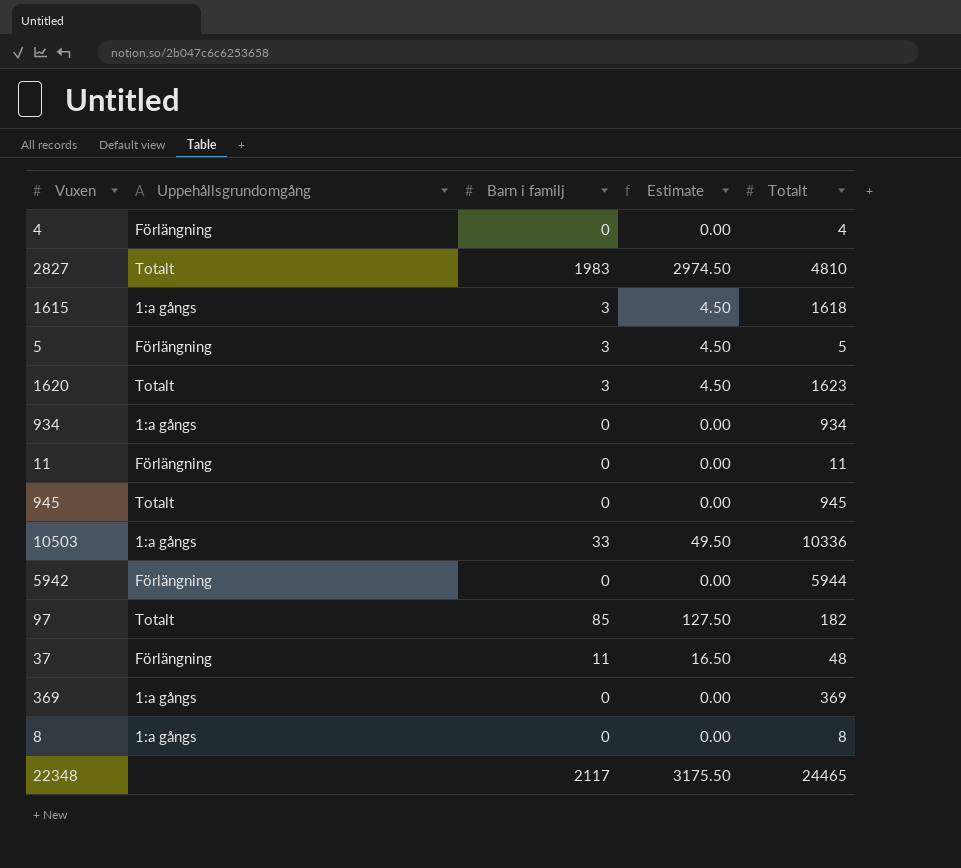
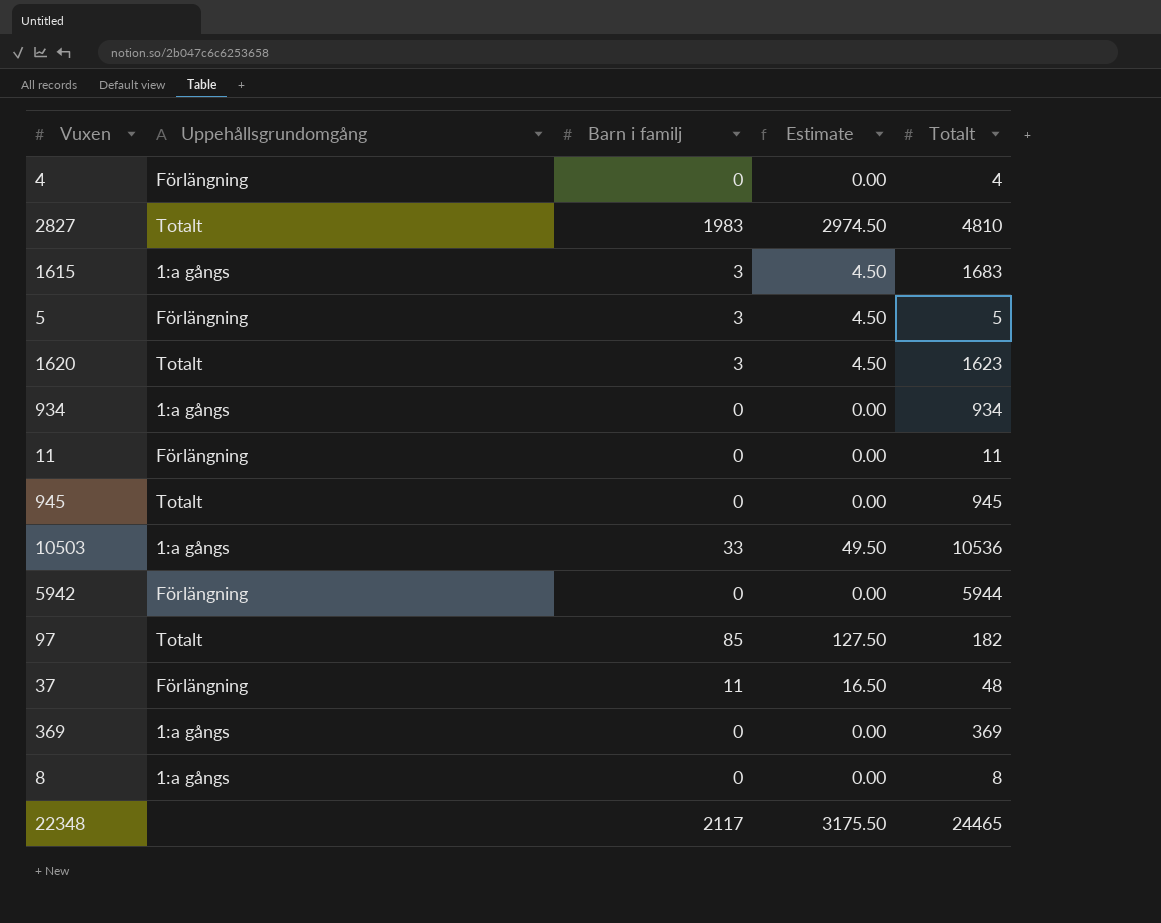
1615 | Totalt: 1618 -> 1683
10503 | Totalt: 10336 -> 10536

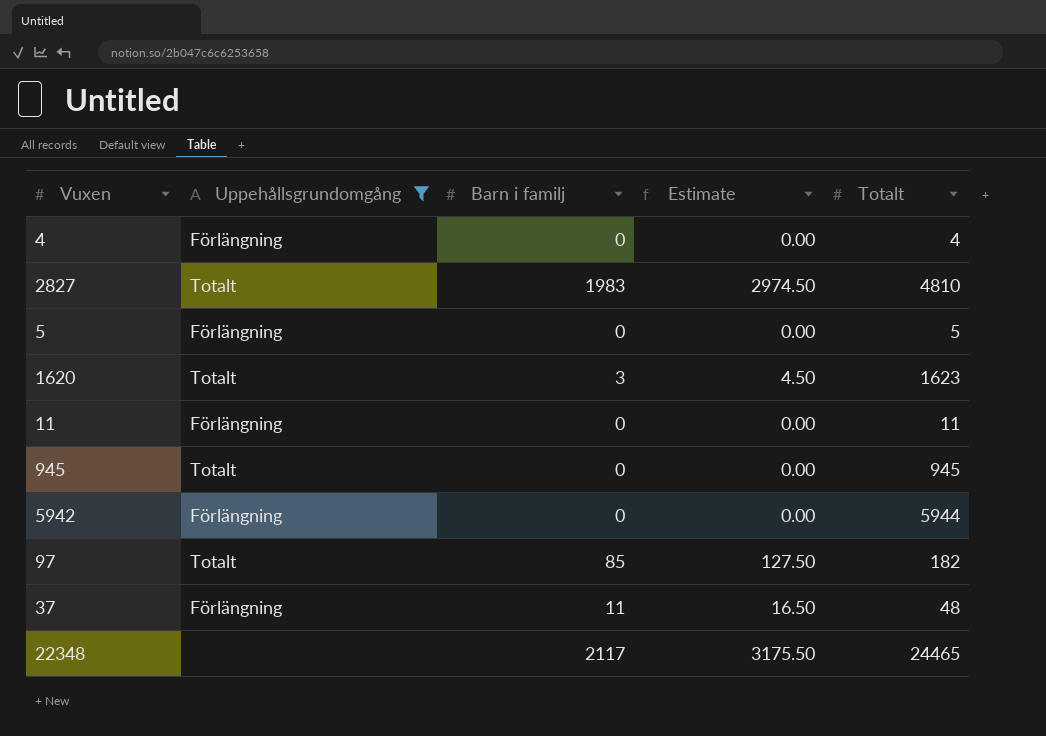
filter: none -> Uppehållsgrundomgång != 1:a gångs
5 | Barn i familj: 3 -> 0
5 | Estimate: 4.50 -> 0.00

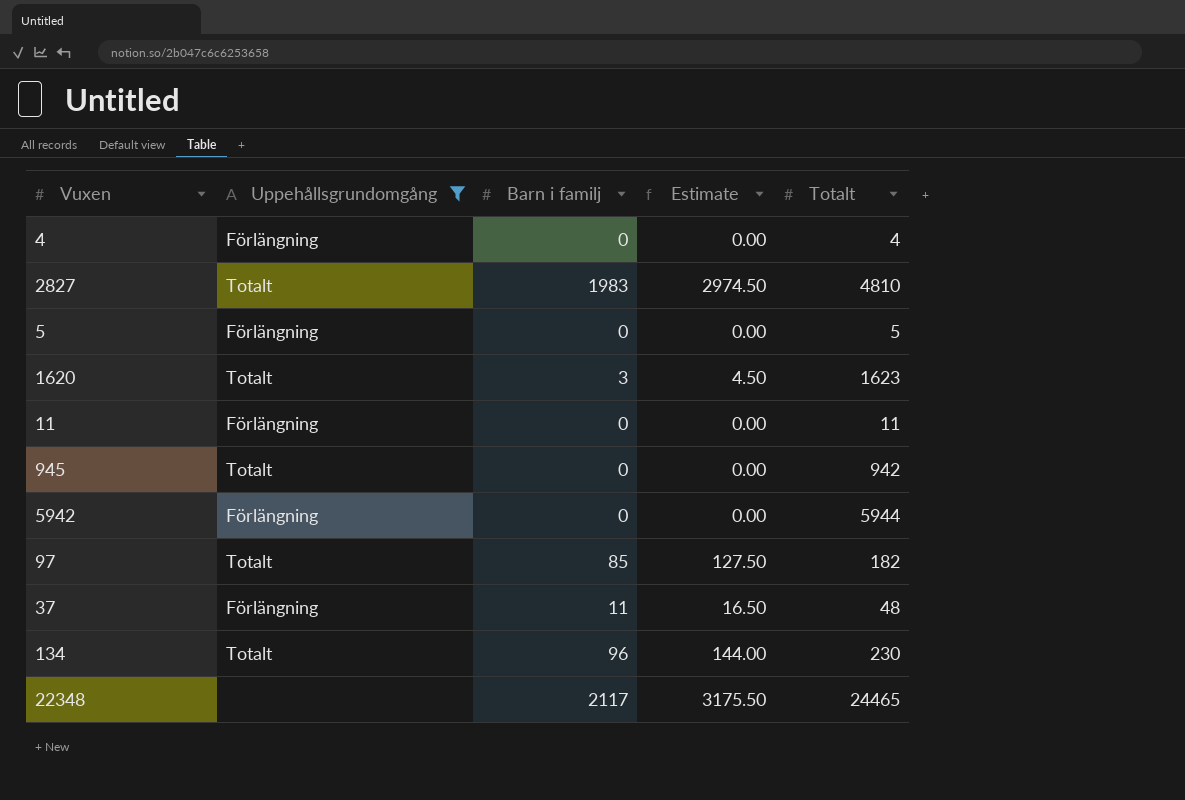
945 | Totalt: 945 -> 942
row 134: none -> Totalt | 96 | 144.00 | 230

